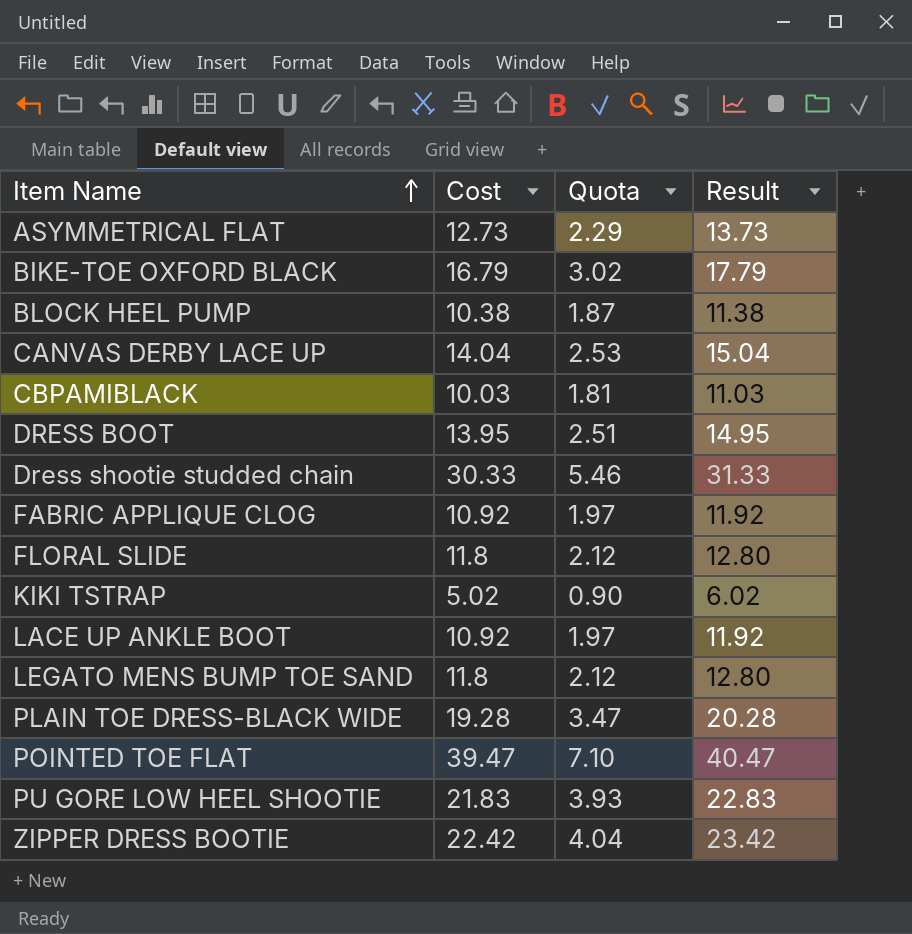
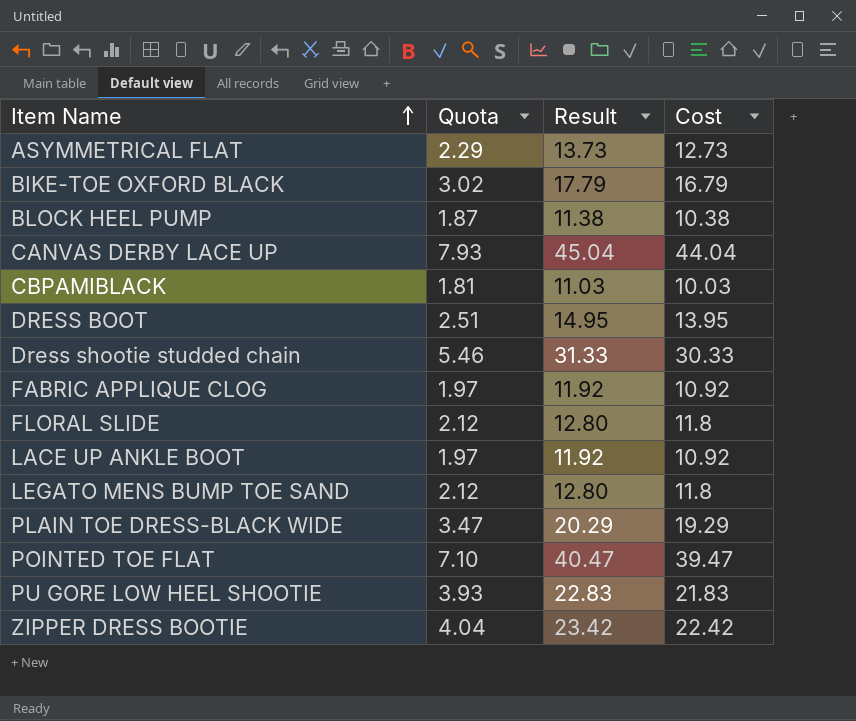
column Cost | position: 2 -> 4
row KIKI TSTRAP: 5.02 | 0.90 | 6.02 -> none
CANVAS DERBY LACE UP | Quota: 2.53 -> 7.93
CANVAS DERBY LACE UP | Result: 15.04 -> 45.04
CANVAS DERBY LACE UP | Cost: 14.04 -> 44.04
PLAIN TOE DRESS-BLACK WIDE | Result: 20.28 -> 20.29
PLAIN TOE DRESS-BLACK WIDE | Cost: 19.28 -> 19.29

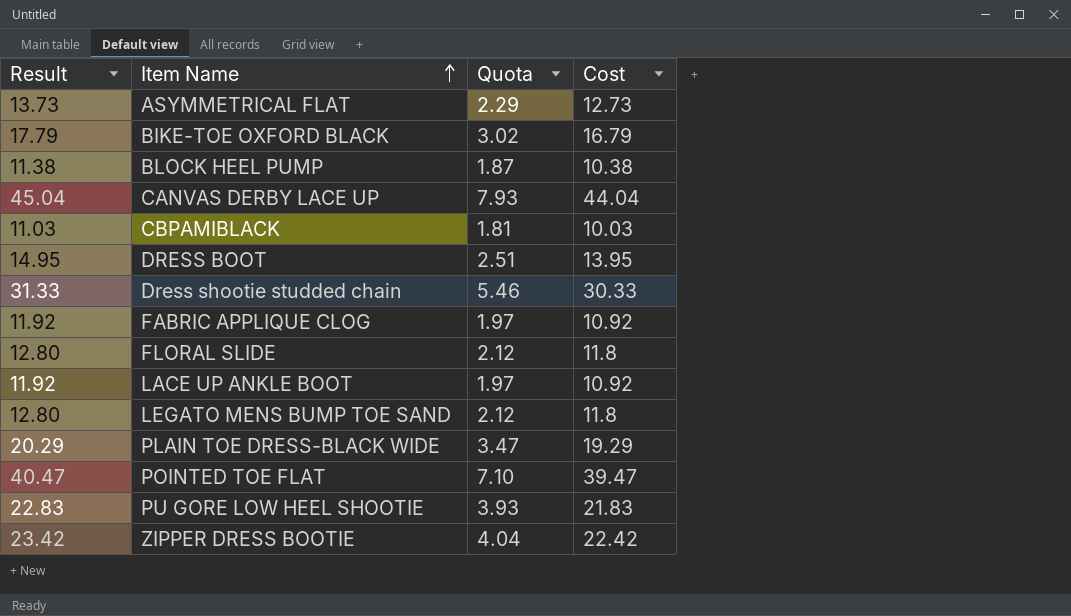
column Result | position: 3 -> 1

